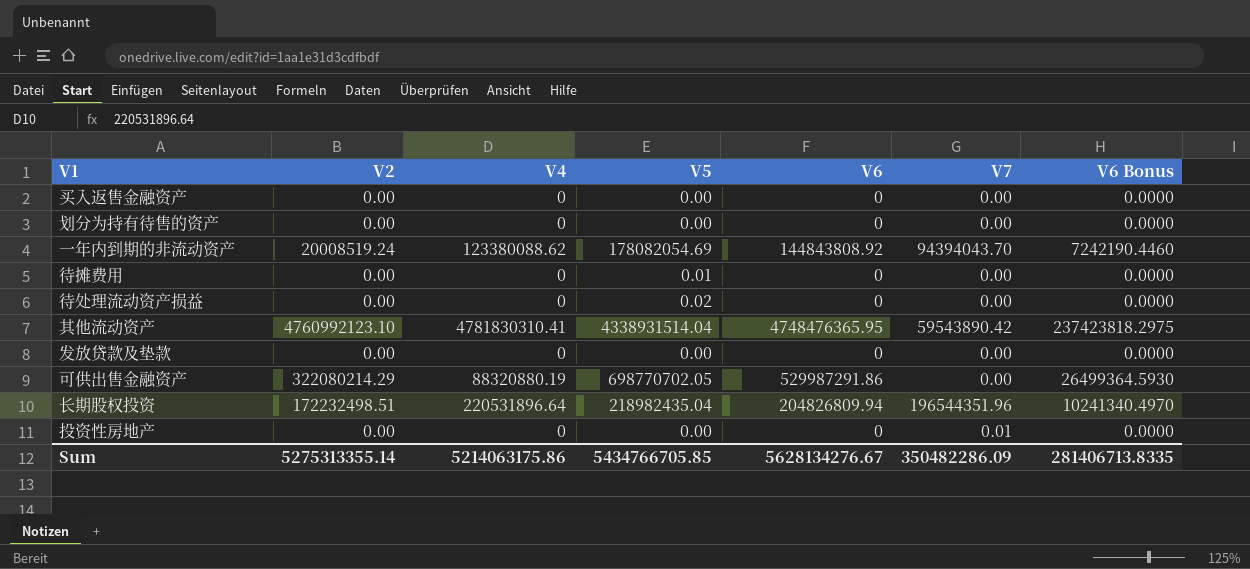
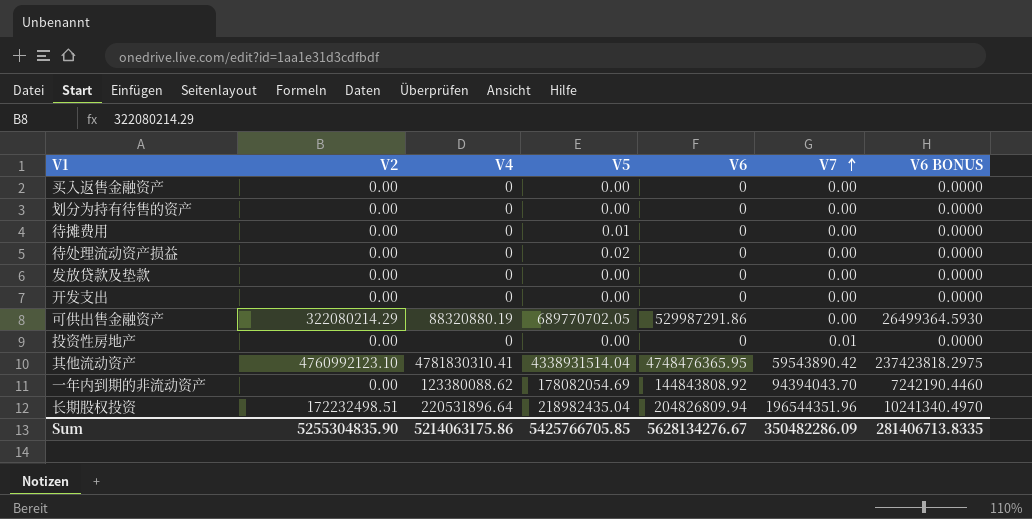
row order: none -> V7 ascending
column name: V6 Bonus -> V6 BONUS
row 开发支出: none -> 0.00 | 0 | 0.00 | 0 | 0.00 | 0.0000
可供出售金融资产 | V5: 698770702.05 -> 689770702.05
一年内到期的非流动资产 | V2: 20008519.24 -> 0.00
Sum | V2: 5275313355.14 -> 5255304835.90
Sum | V5: 5434766705.85 -> 5425766705.85

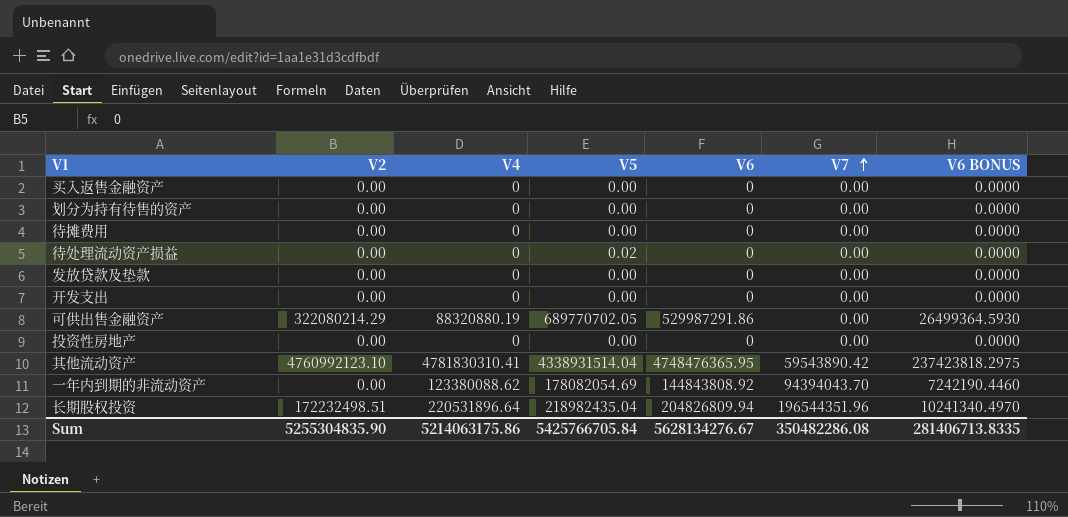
待摊费用 | V5: 0.01 -> 0.00
投资性房地产 | V7: 0.01 -> 0.00
Sum | V5: 5425766705.85 -> 5425766705.84
Sum | V7: 350482286.09 -> 350482286.08

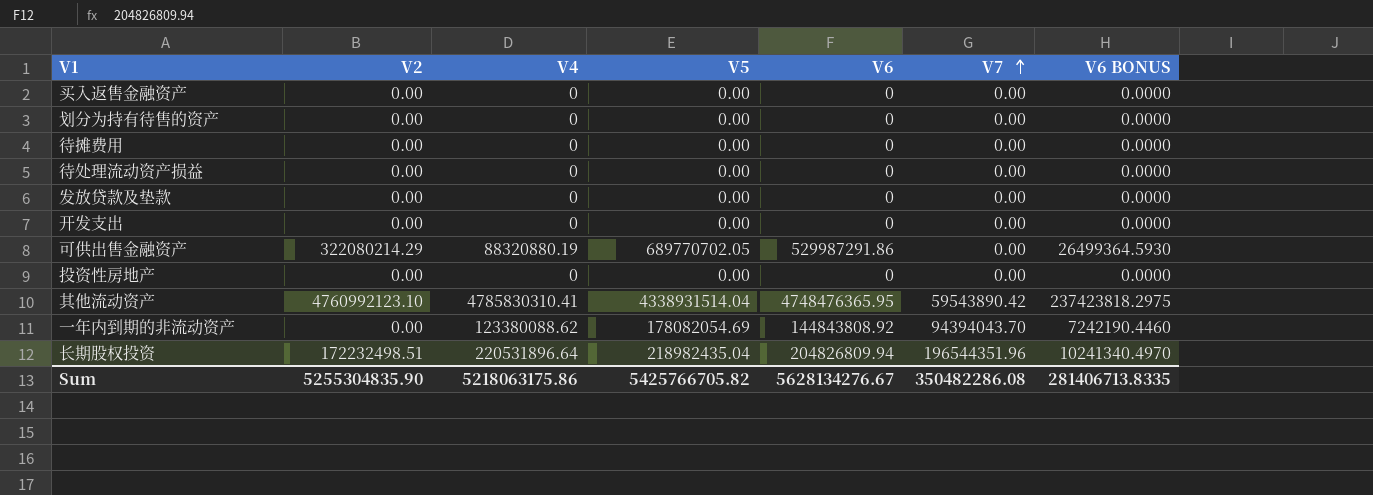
待处理流动资产损益 | V5: 0.02 -> 0.00
其他流动资产 | V4: 4781830310.41 -> 4785830310.41
Sum | V4: 5214063175.86 -> 5218063175.86
Sum | V5: 5425766705.84 -> 5425766705.82

